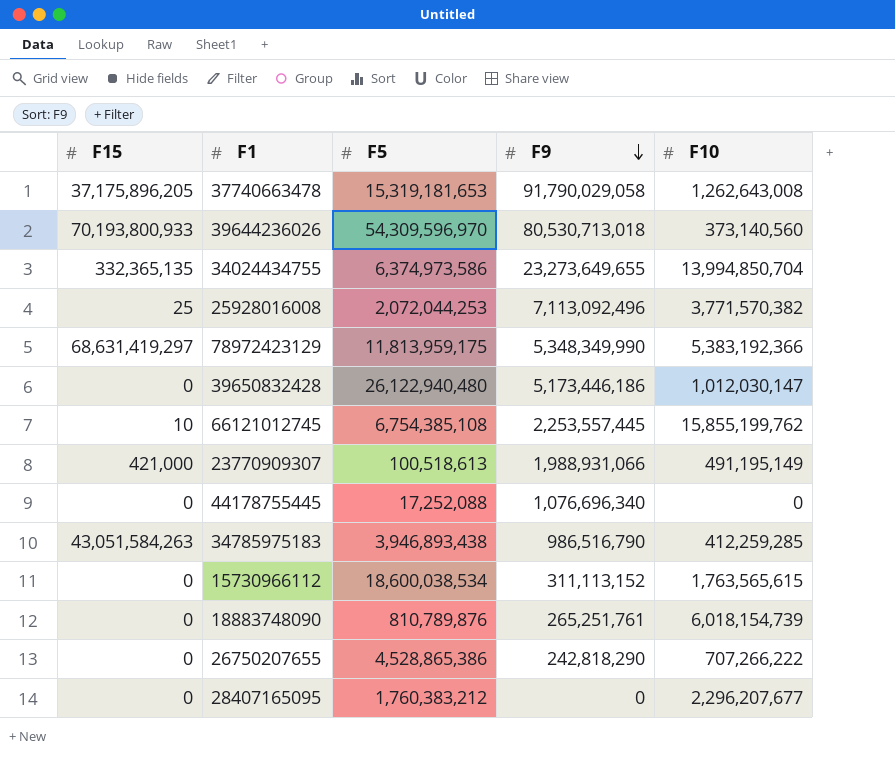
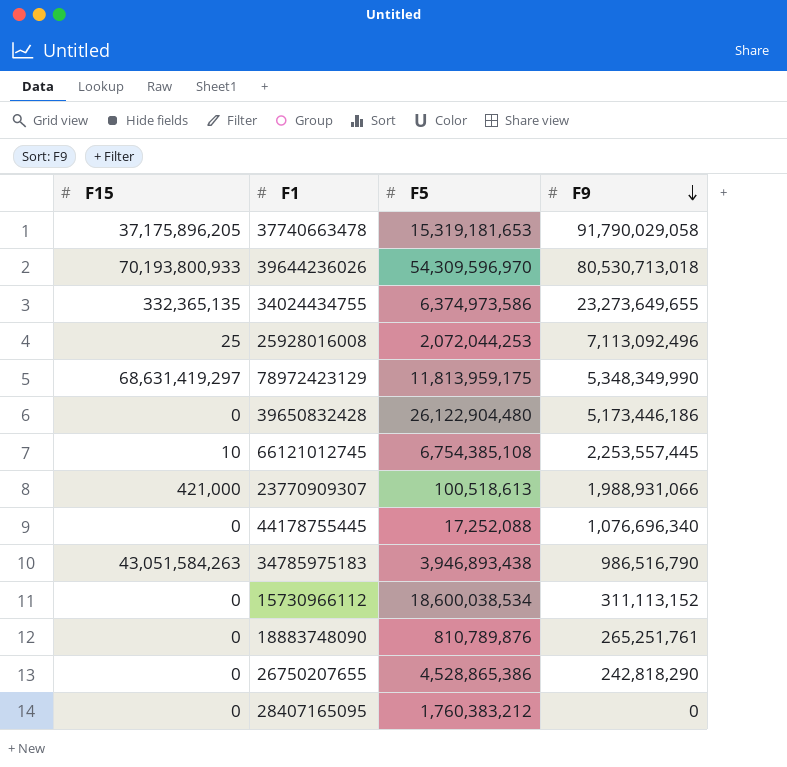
column F10 | position: 5 -> none
39650832428 | F5: 26,122,940,480 -> 26,122,904,480

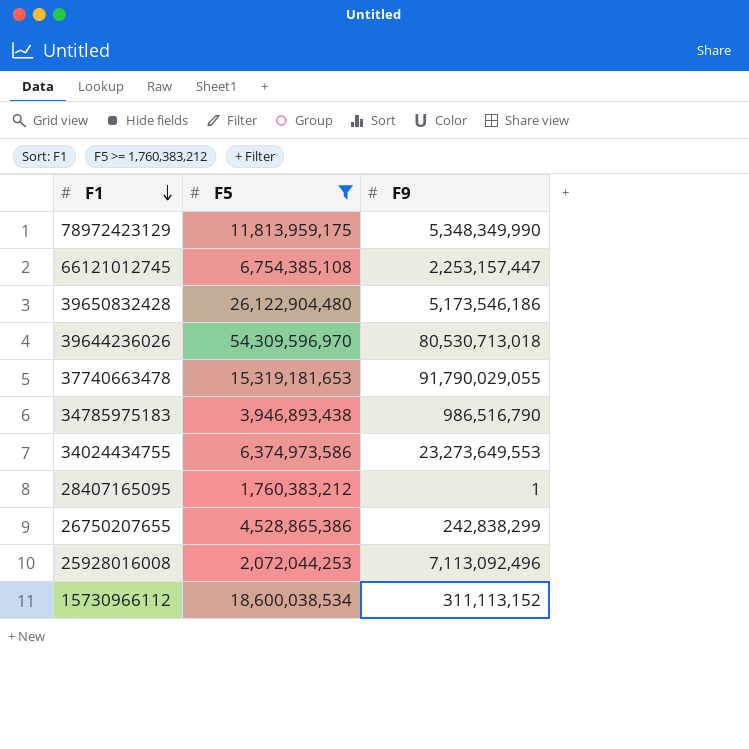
filter: none -> F5 >= 1,760,383,212
row order: F9 descending -> F1 descending
column F15 | position: 1 -> none
66121012745 | F9: 2,253,557,445 -> 2,253,157,447
39650832428 | F9: 5,173,446,186 -> 5,173,546,186
37740663478 | F9: 91,790,029,058 -> 91,790,029,055
34024434755 | F9: 23,273,649,655 -> 23,273,649,553
28407165095 | F9: 0 -> 1
26750207655 | F9: 242,818,290 -> 242,838,299

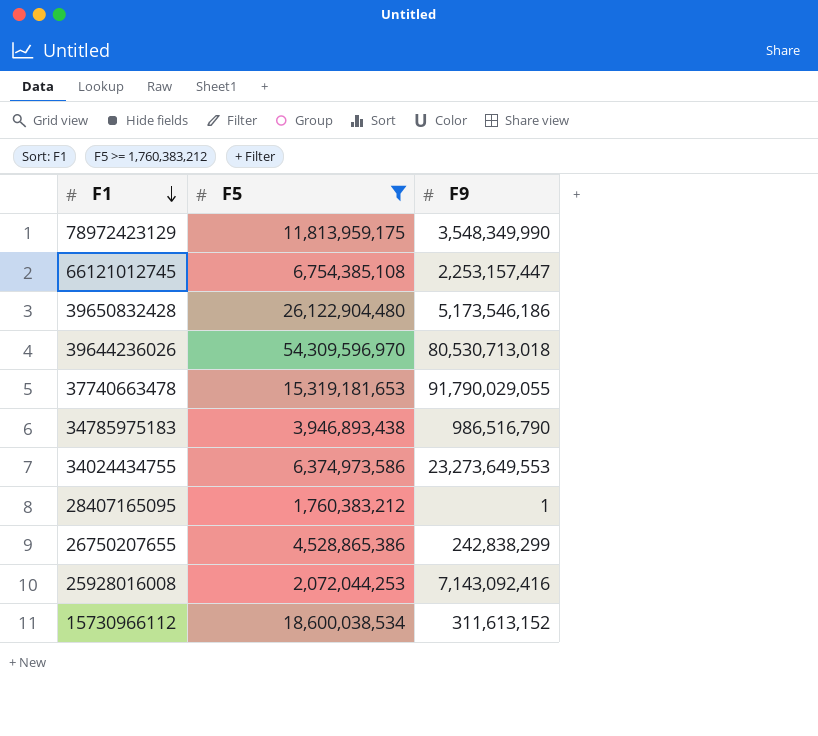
78972423129 | F9: 5,348,349,990 -> 3,548,349,990
25928016008 | F9: 7,113,092,496 -> 7,143,092,416
15730966112 | F9: 311,113,152 -> 311,613,152

